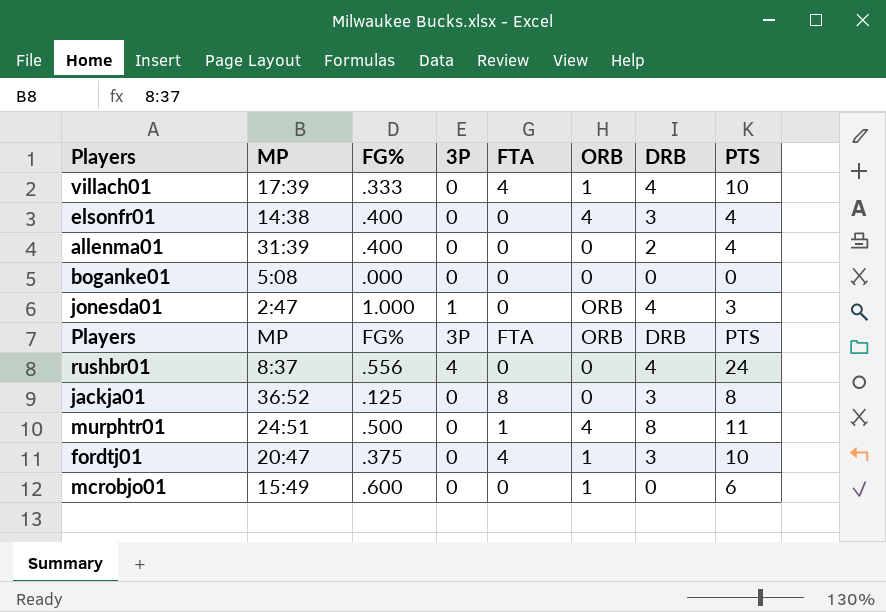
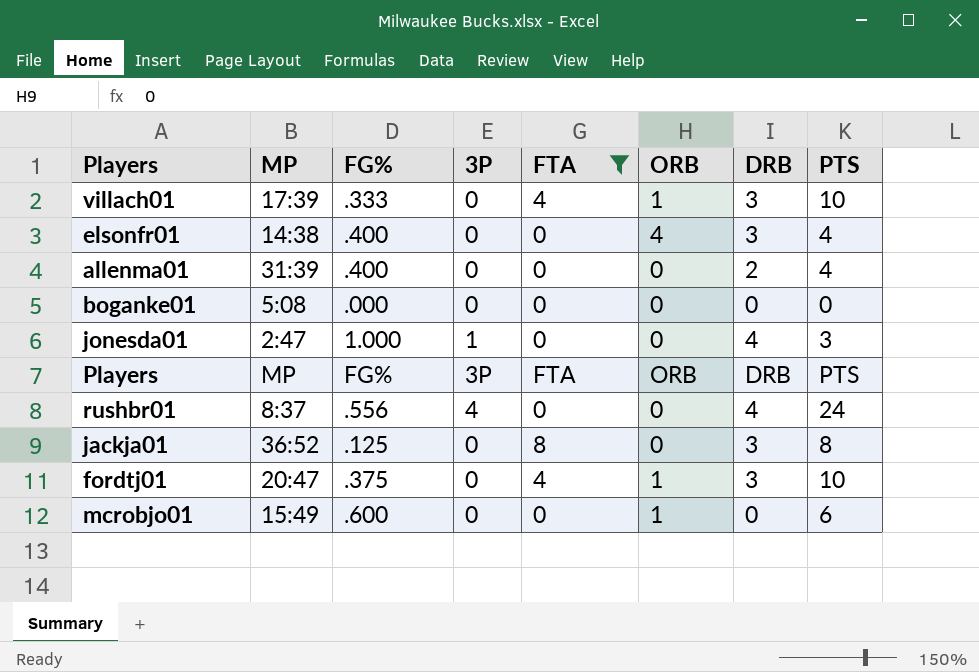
filter: none -> FTA != 1
villach01 | DRB: 4 -> 3
jonesda01 | ORB: ORB -> 0

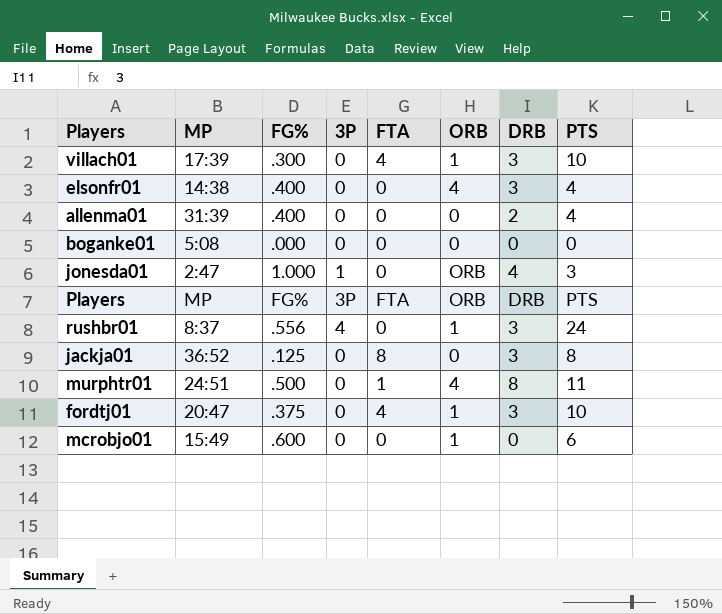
filter: FTA != 1 -> none
villach01 | FG%: .333 -> .300
jonesda01 | ORB: 0 -> ORB
rushbr01 | ORB: 0 -> 1
rushbr01 | DRB: 4 -> 3

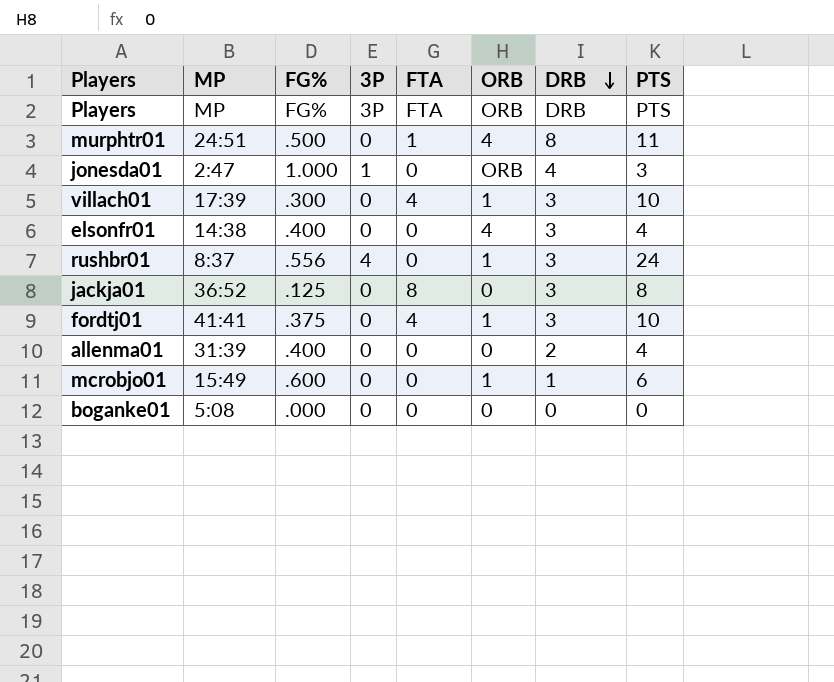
row order: none -> DRB descending
fordtj01 | MP: 20:47 -> 41:41
mcrobjo01 | DRB: 0 -> 1

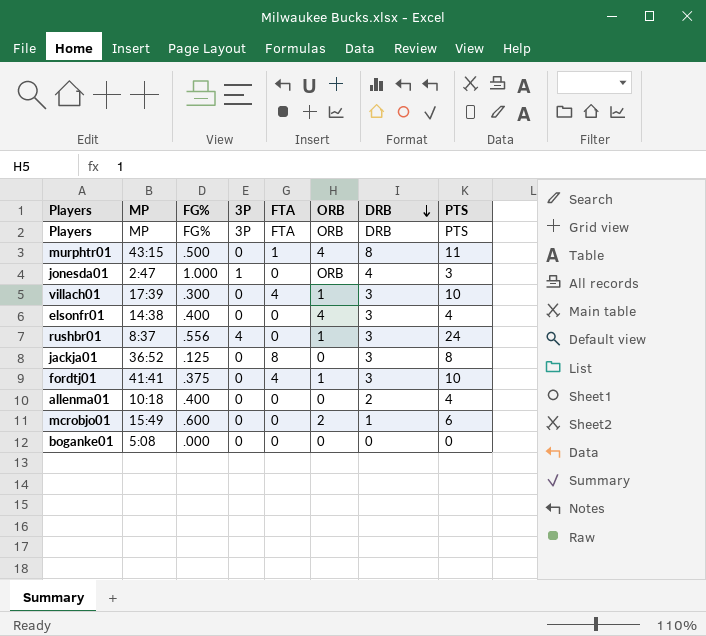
murphtr01 | MP: 24:51 -> 43:15
allenma01 | MP: 31:39 -> 10:18
mcrobjo01 | ORB: 1 -> 2

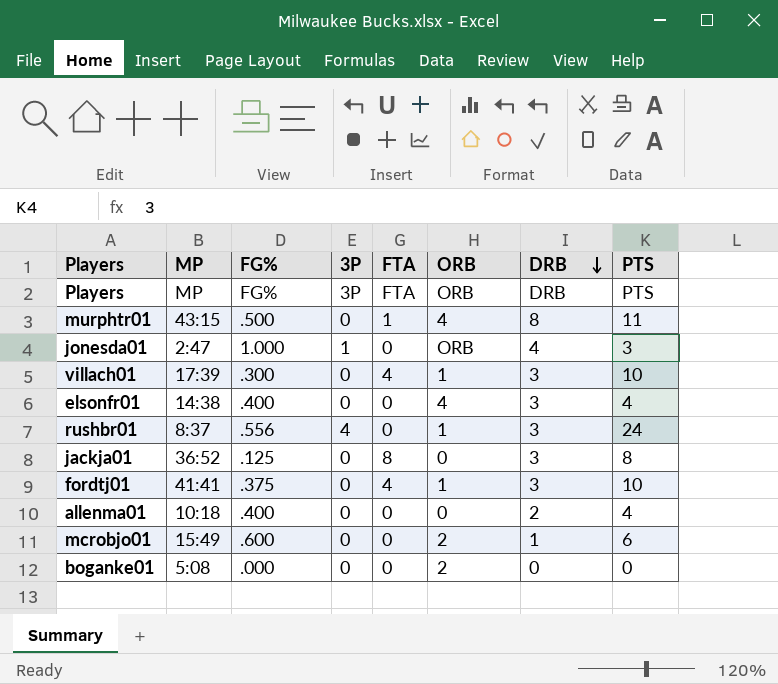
boganke01 | ORB: 0 -> 2

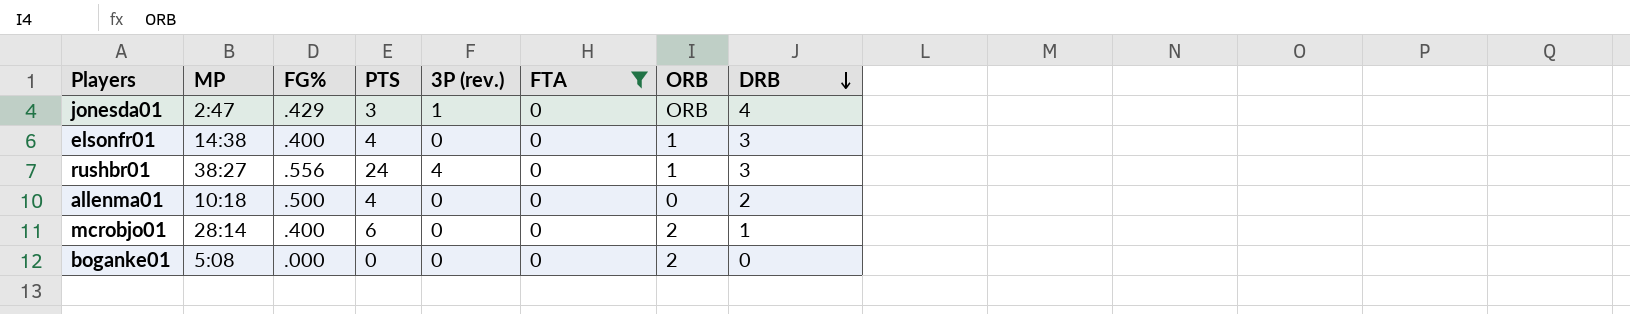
filter: none -> FTA = 0
column PTS | position: 8 -> 4
column name: 3P -> 3P (rev.)
jonesda01 | FG%: 1.000 -> .429
elsonfr01 | ORB: 4 -> 1
rushbr01 | MP: 8:37 -> 38:27
allenma01 | FG%: .400 -> .500
mcrobjo01 | MP: 15:49 -> 28:14
mcrobjo01 | FG%: .600 -> .400

